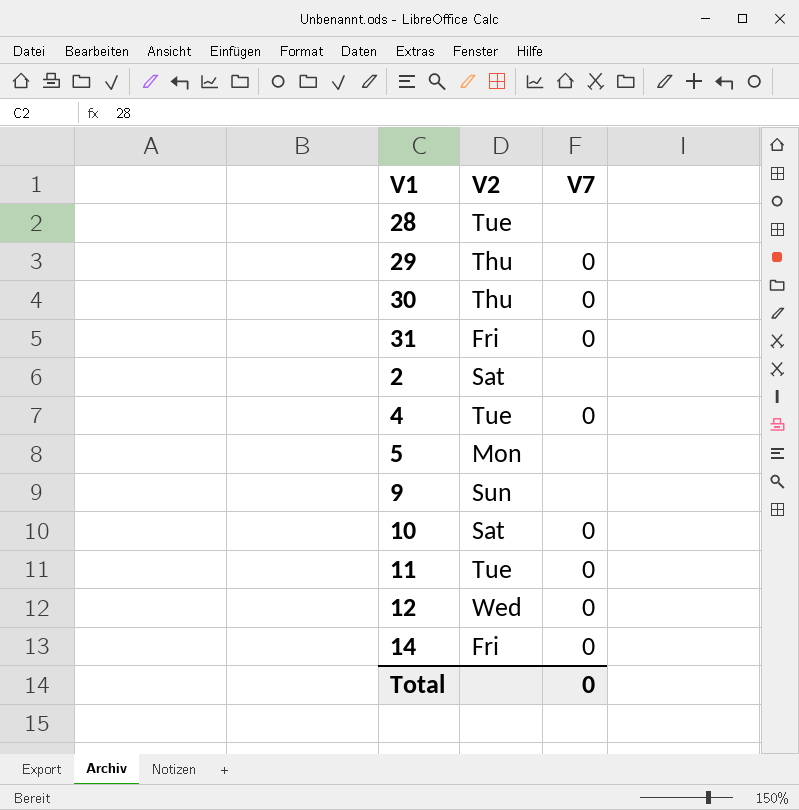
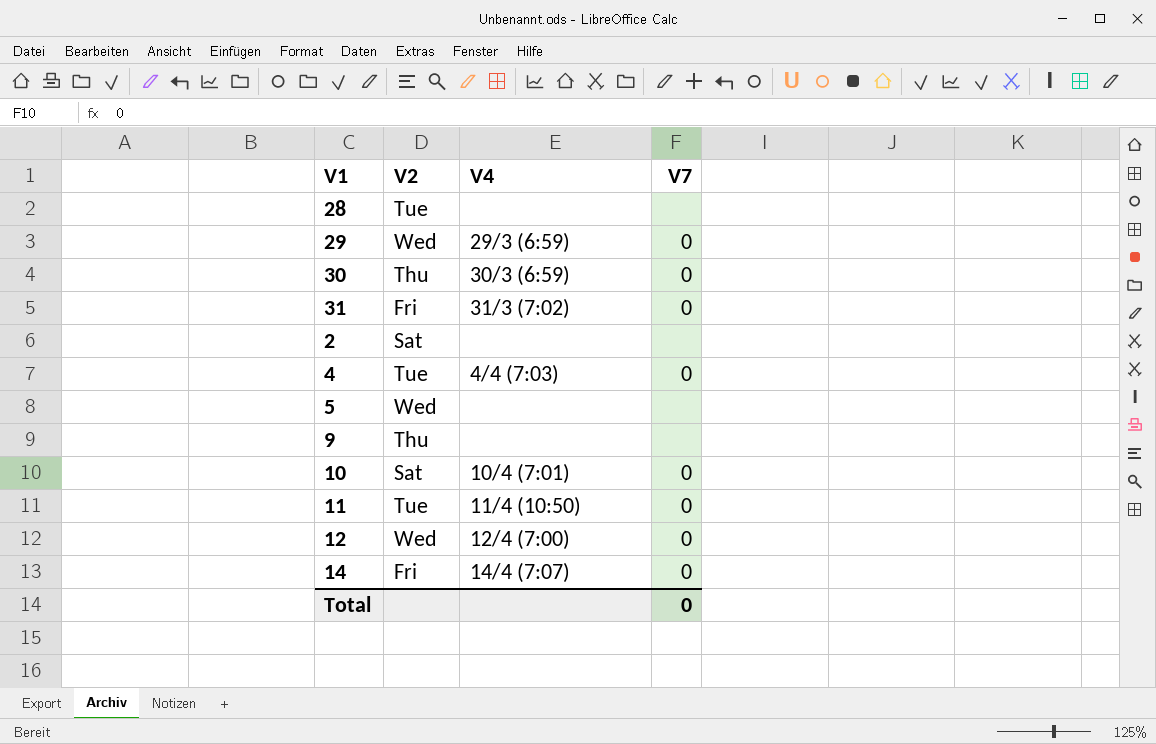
column V4 | position: none -> 3
29 | V2: Thu -> Wed
5 | V2: Mon -> Wed
9 | V2: Sun -> Thu

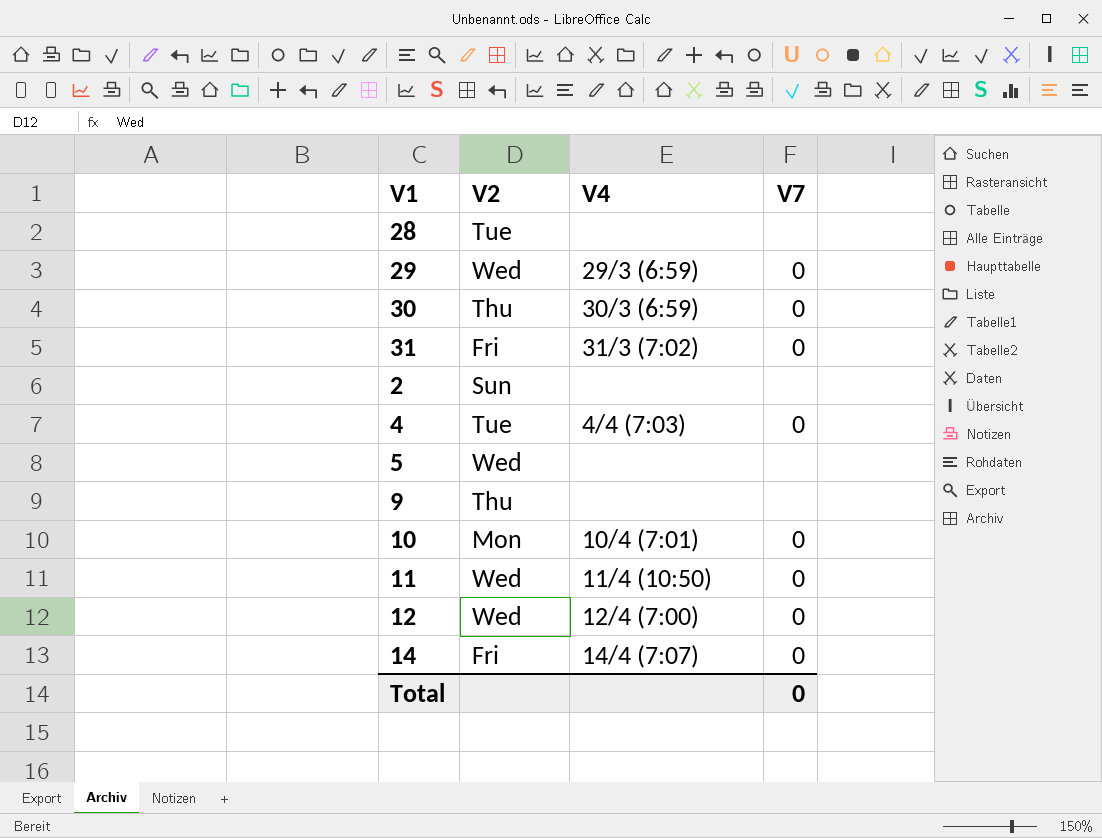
2 | V2: Sat -> Sun
10 | V2: Sat -> Mon
11 | V2: Tue -> Wed

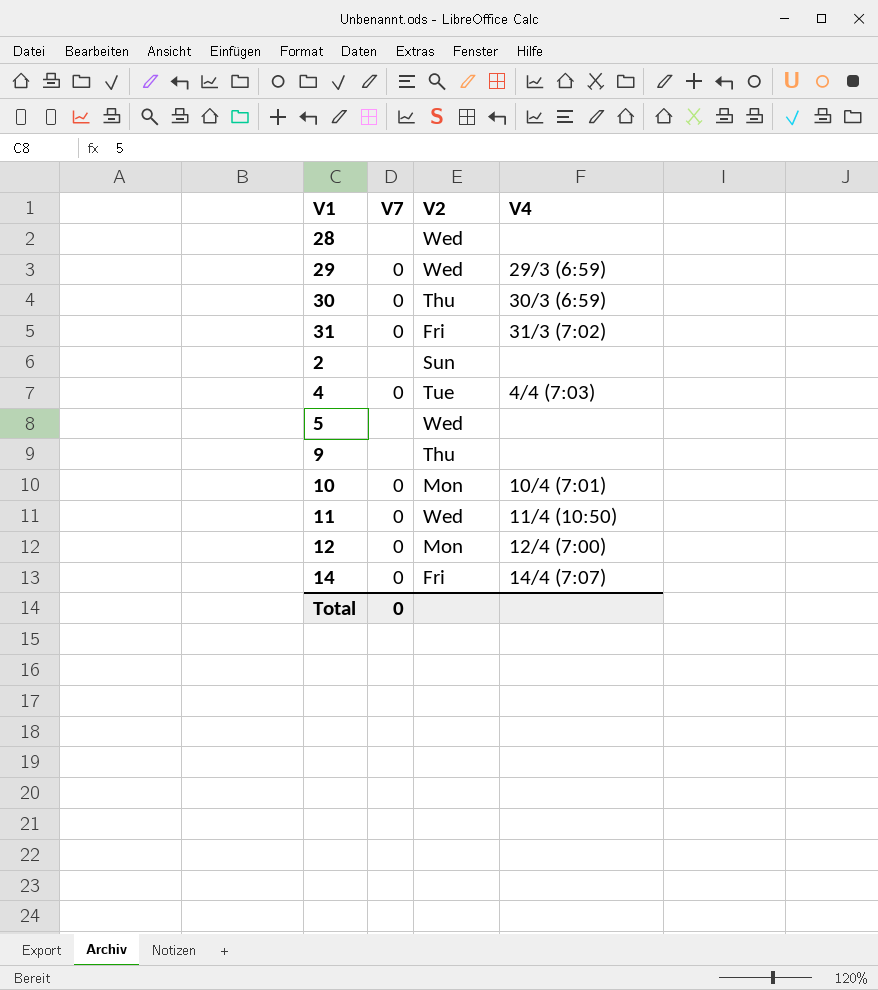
column V7 | position: 4 -> 2
28 | V2: Tue -> Wed
12 | V2: Wed -> Mon

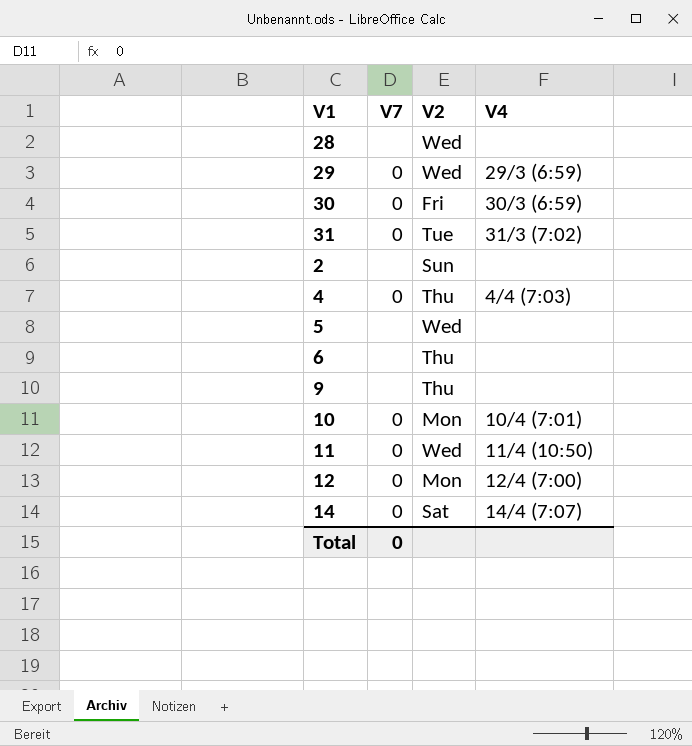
30 | V2: Thu -> Fri
31 | V2: Fri -> Tue
4 | V2: Tue -> Thu
row 6: none -> none | Thu | none
14 | V2: Fri -> Sat

